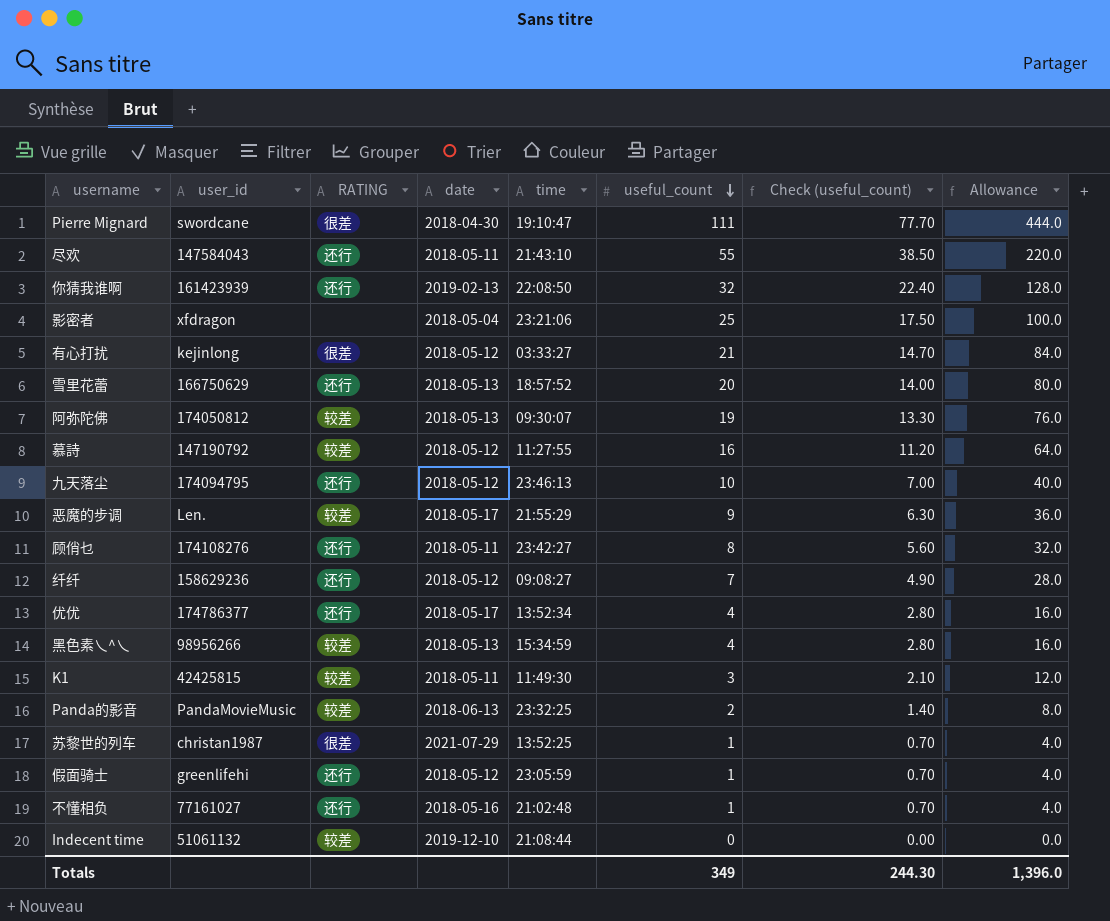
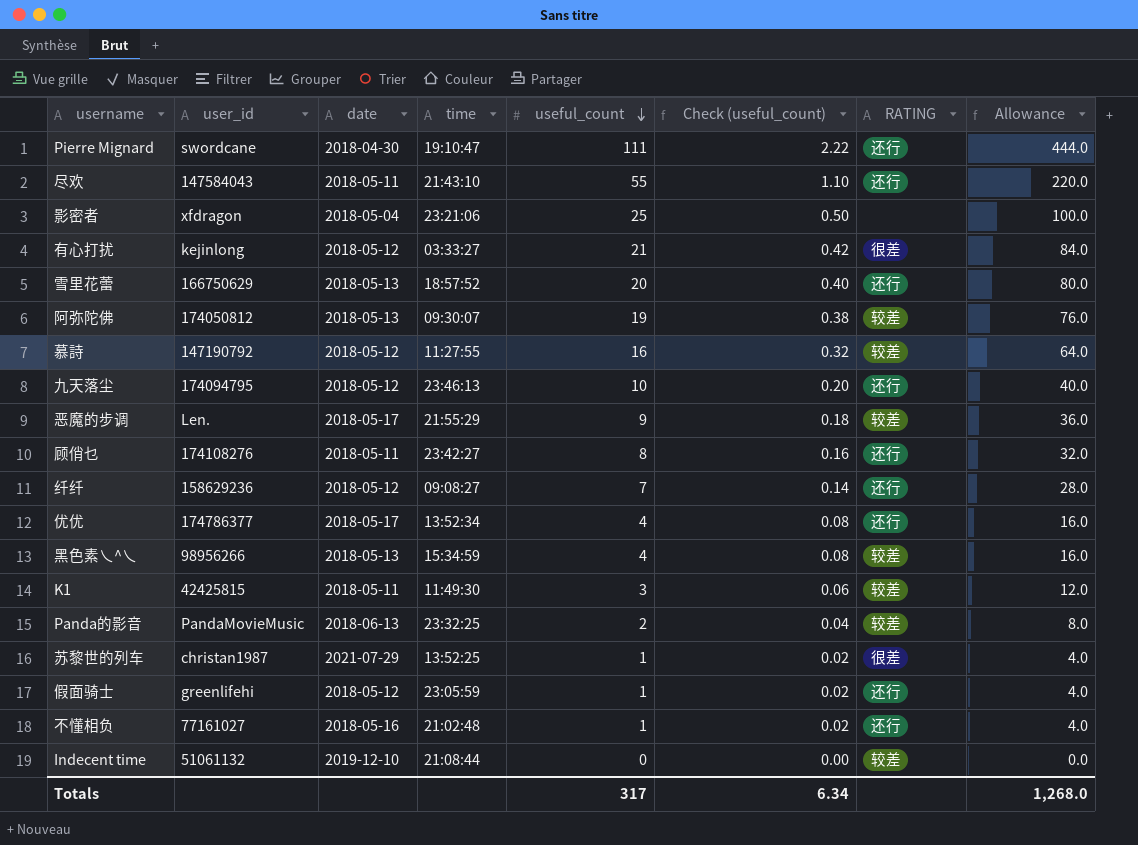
column Check (useful_count) | formula: [useful_count] * 0.7 -> [useful_count] * 0.02
column RATING | position: 3 -> 7
row 你猜我谁啊: 161423939 | 还行 | 2019-02-13 | 22:08:50 | 32 | 22.40 | 128.0 -> none
Pierre Mignard | RATING: 很差 -> 还行
Totals | useful_count: 349 -> 317
Totals | Check (useful_count): 244.30 -> 6.34
Totals | Allowance: 1,396.0 -> 1,268.0

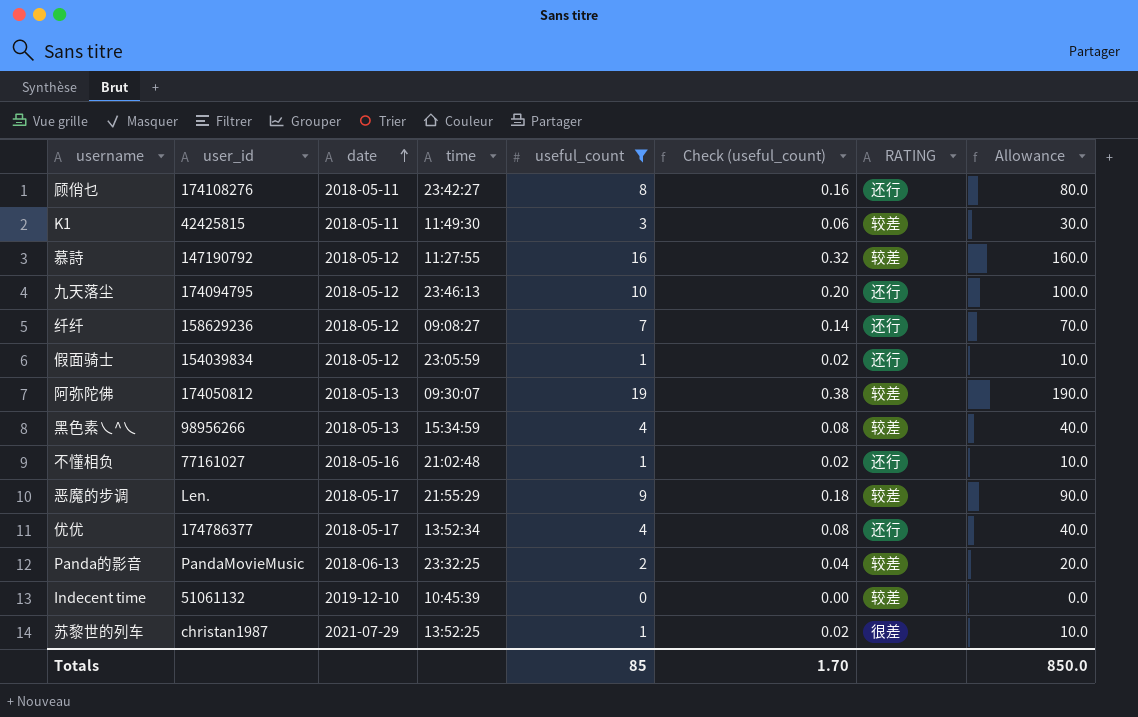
filter: none -> useful_count <= 19
row order: useful_count descending -> date ascending
column Allowance | formula: [useful_count] * 4 -> [useful_count] * 10
假面骑士 | user_id: greenlifehi -> 154039834
Indecent time | time: 21:08:44 -> 10:45:39
Totals | useful_count: 317 -> 85
Totals | Check (useful_count): 6.34 -> 1.70
Totals | Allowance: 1,268.0 -> 850.0

